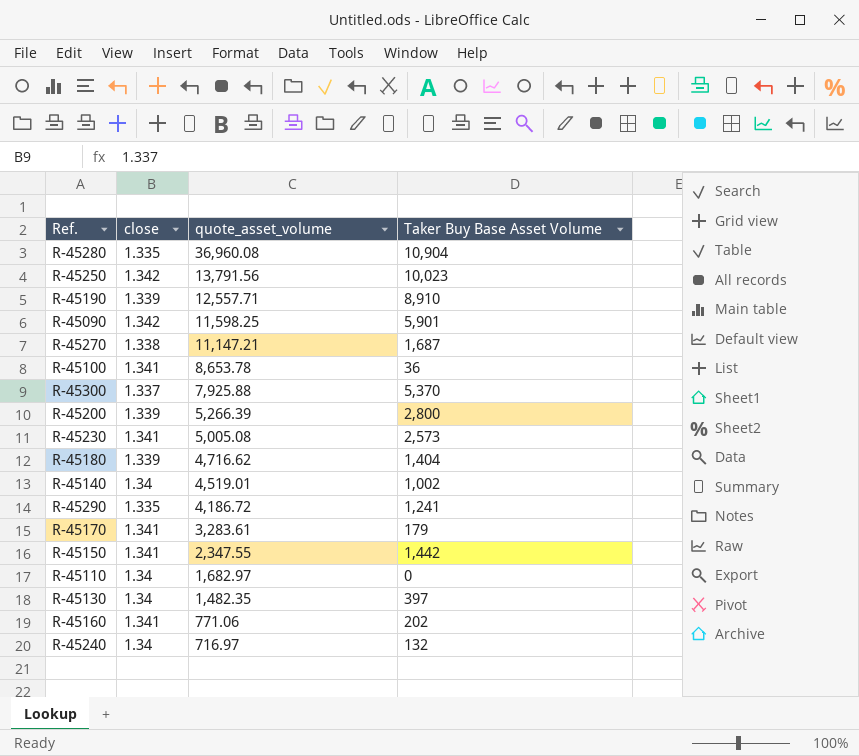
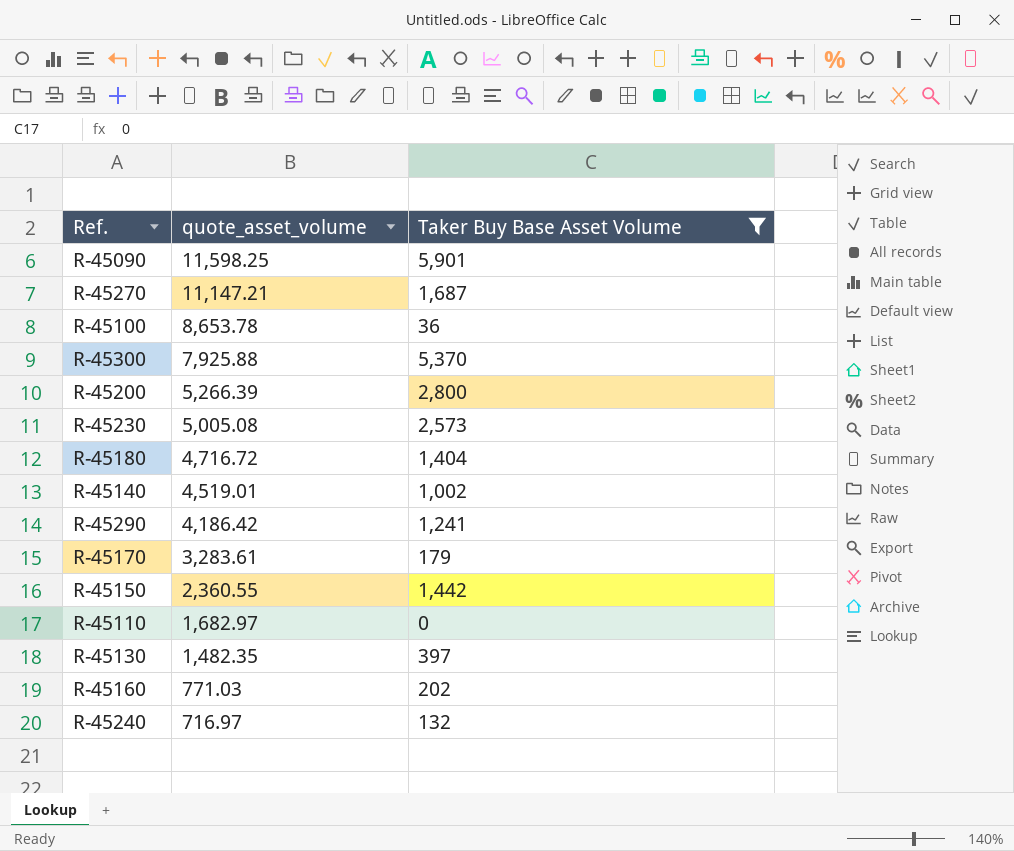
filter: none -> Taker Buy Base Asset Volume <= 5,901
column close | position: 2 -> none
R-45180 | quote_asset_volume: 4,716.62 -> 4,716.72
R-45290 | quote_asset_volume: 4,186.72 -> 4,186.42
R-45150 | quote_asset_volume: 2,347.55 -> 2,360.55
R-45160 | quote_asset_volume: 771.06 -> 771.03

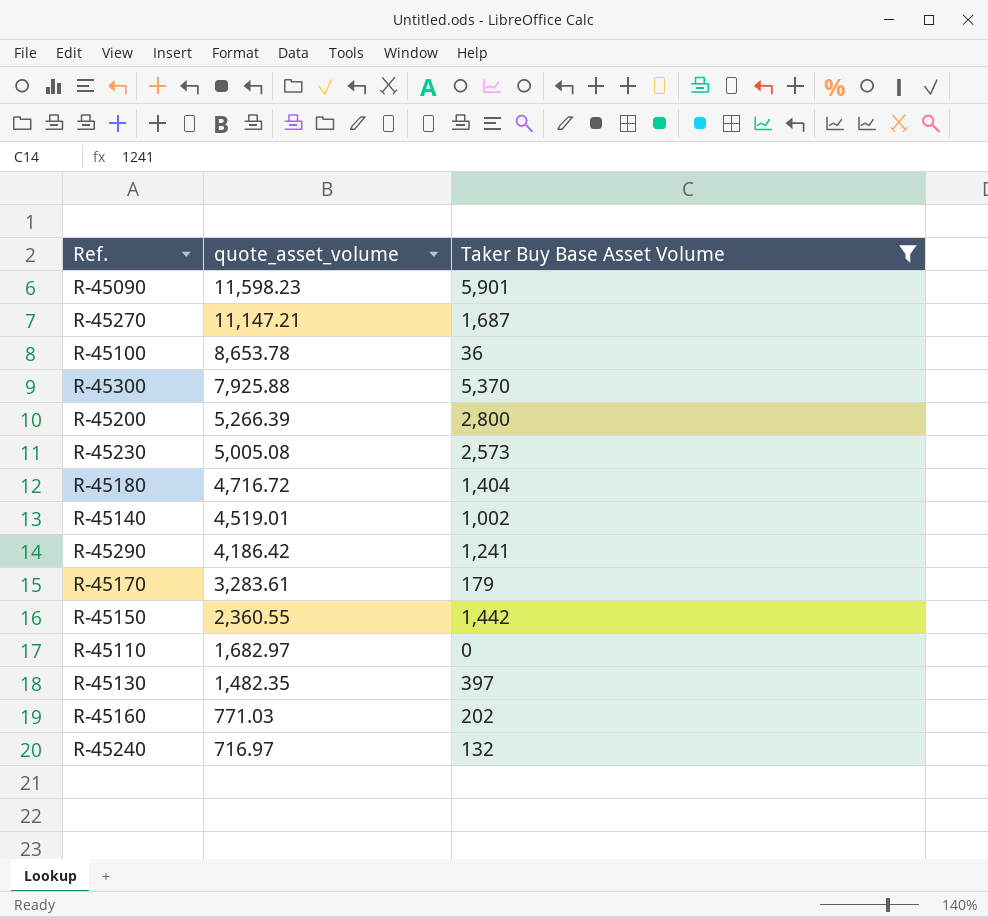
R-45090 | quote_asset_volume: 11,598.25 -> 11,598.23

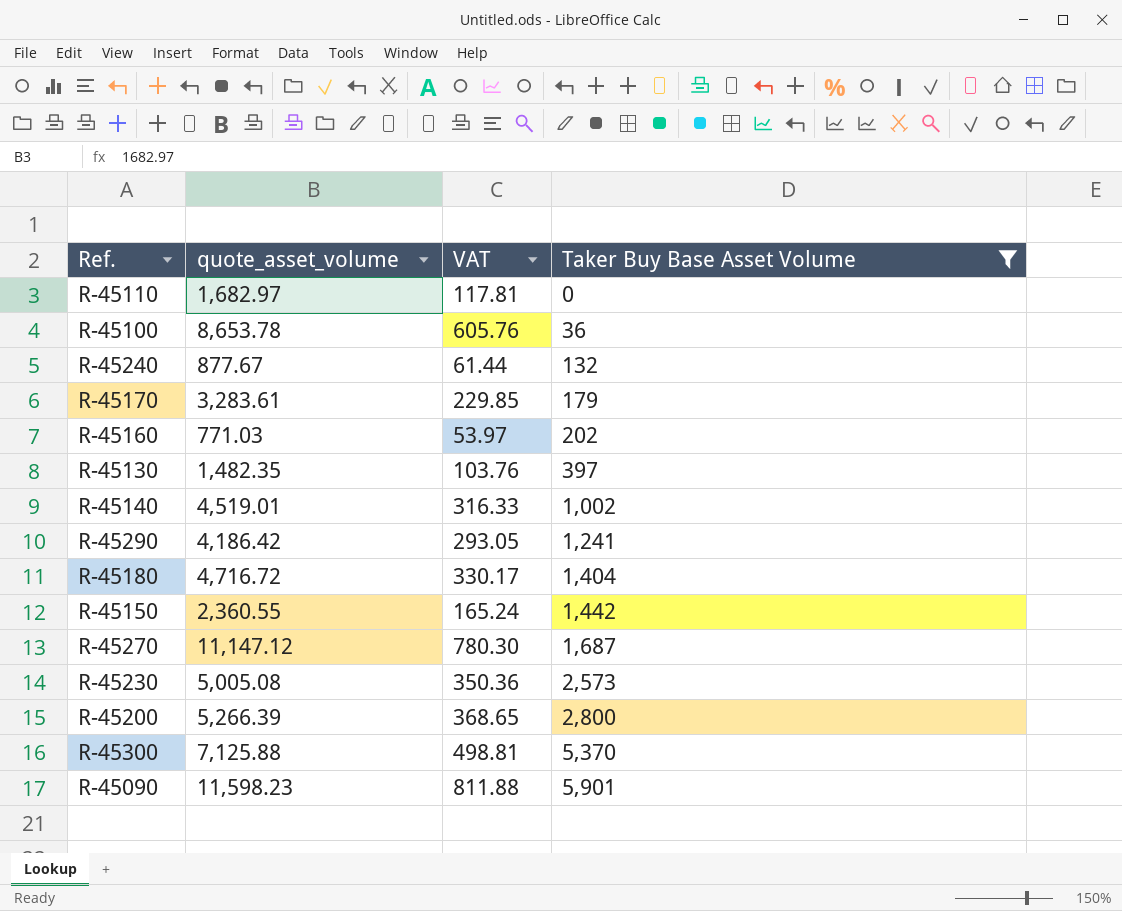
row order: quote_asset_volume descending -> Taker Buy Base Asset Volume ascending
column VAT | formula: none -> [quote_asset_volume] * 0.07
R-45240 | quote_asset_volume: 716.97 -> 877.67
R-45270 | quote_asset_volume: 11,147.21 -> 11,147.12
R-45300 | quote_asset_volume: 7,925.88 -> 7,125.88

